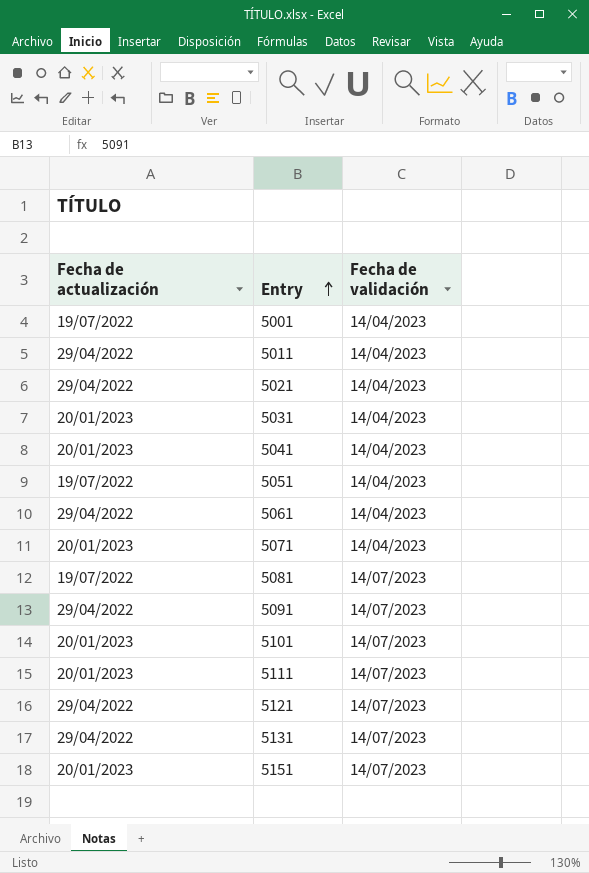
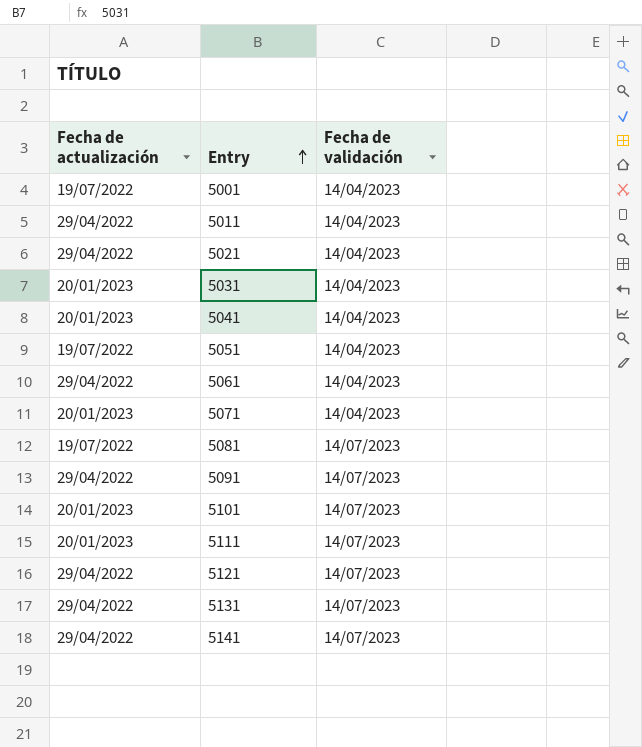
row 5151: 20/01/2023 | 14/07/2023 -> none
row 5141: none -> 29/04/2022 | 14/07/2023

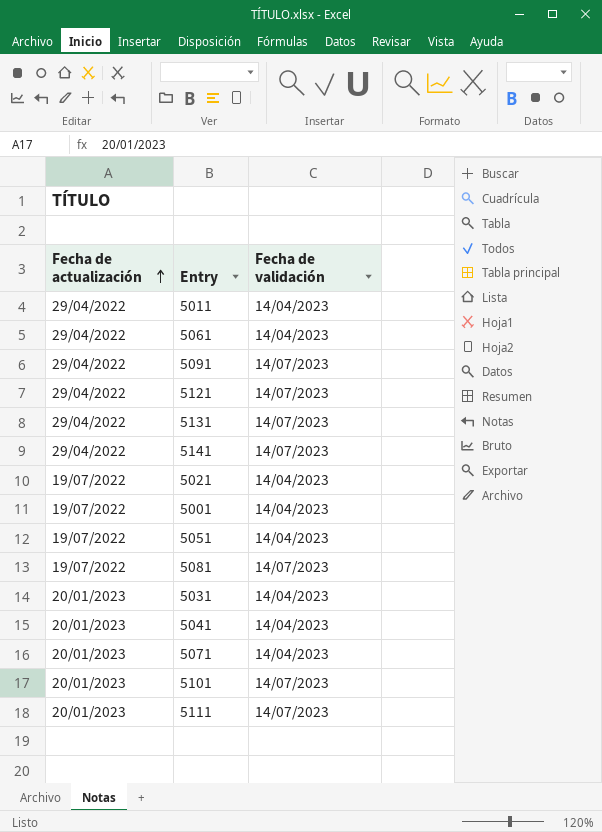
row order: Entry ascending -> Fecha de actualización ascending
5021 | Fecha de actualización: 29/04/2022 -> 19/07/2022

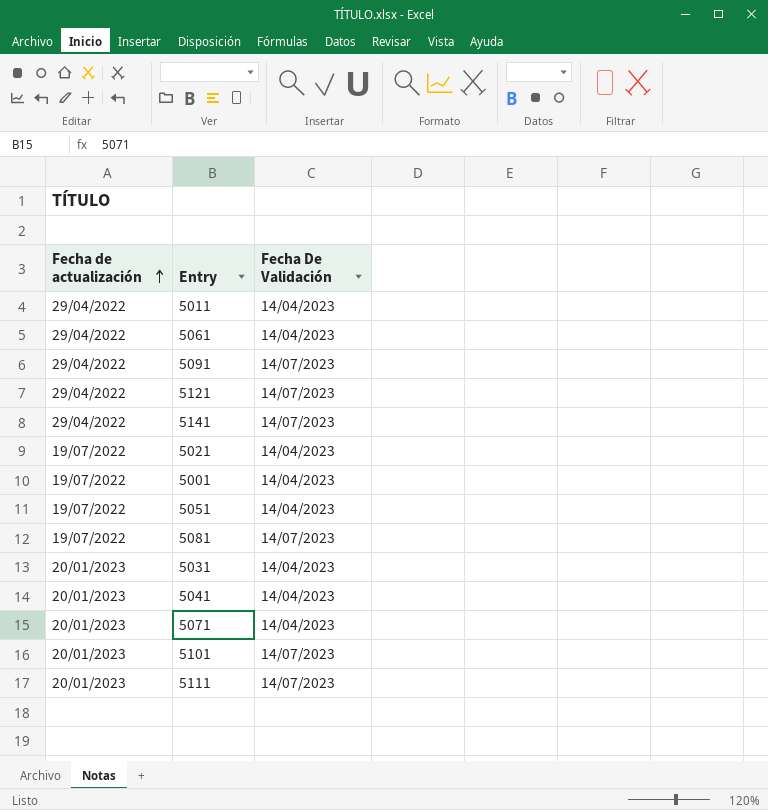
column name: Fecha de validación -> Fecha De Validación
row 5131: 29/04/2022 | 14/07/2023 -> none

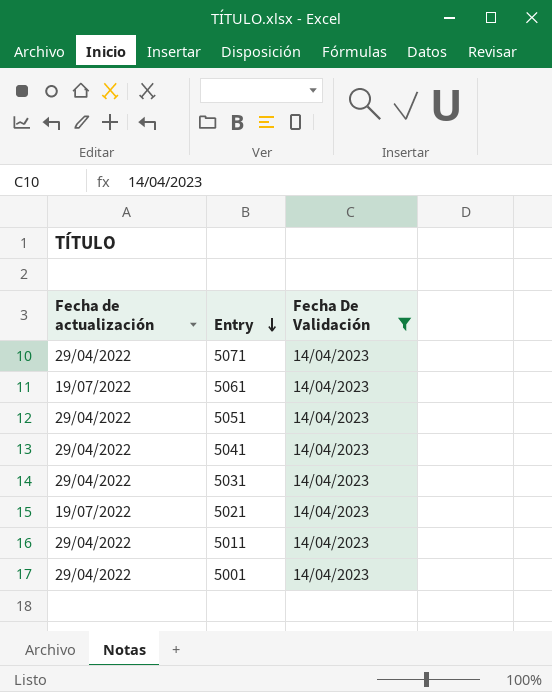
filter: none -> Fecha De Validación = 14/04/2023
row order: Fecha de actualización ascending -> Entry descending
5071 | Fecha de actualización: 20/01/2023 -> 29/04/2022
5061 | Fecha de actualización: 29/04/2022 -> 19/07/2022
5051 | Fecha de actualización: 19/07/2022 -> 29/04/2022
5041 | Fecha de actualización: 20/01/2023 -> 29/04/2022
5031 | Fecha de actualización: 20/01/2023 -> 29/04/2022
5001 | Fecha de actualización: 19/07/2022 -> 29/04/2022

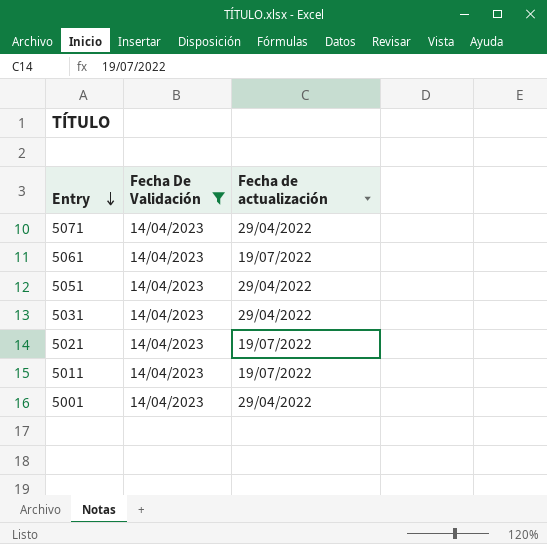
column Fecha de actualización | position: 1 -> 3
row 5041: 29/04/2022 | 14/04/2023 -> none
5011 | Fecha de actualización: 29/04/2022 -> 19/07/2022

